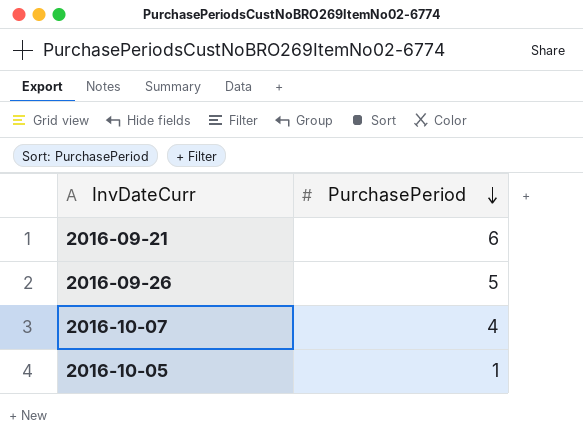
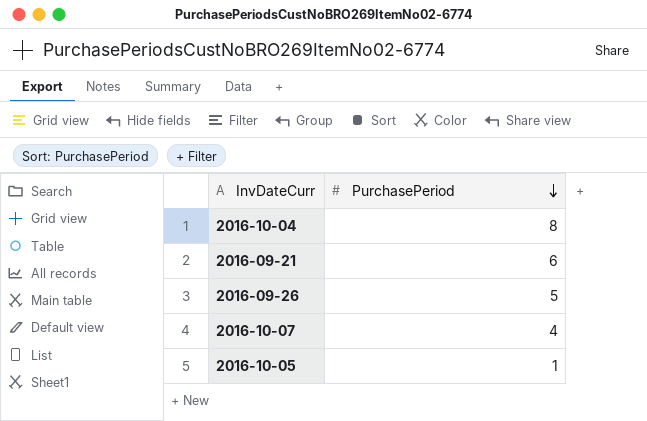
row 2016-10-04: none -> 8

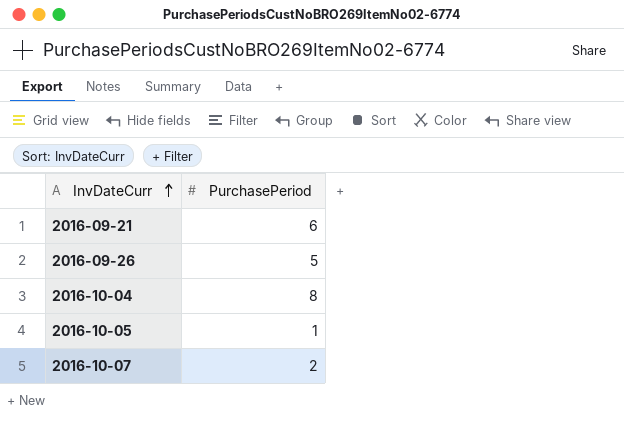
row order: PurchasePeriod descending -> InvDateCurr ascending
2016-10-07 | PurchasePeriod: 4 -> 2

